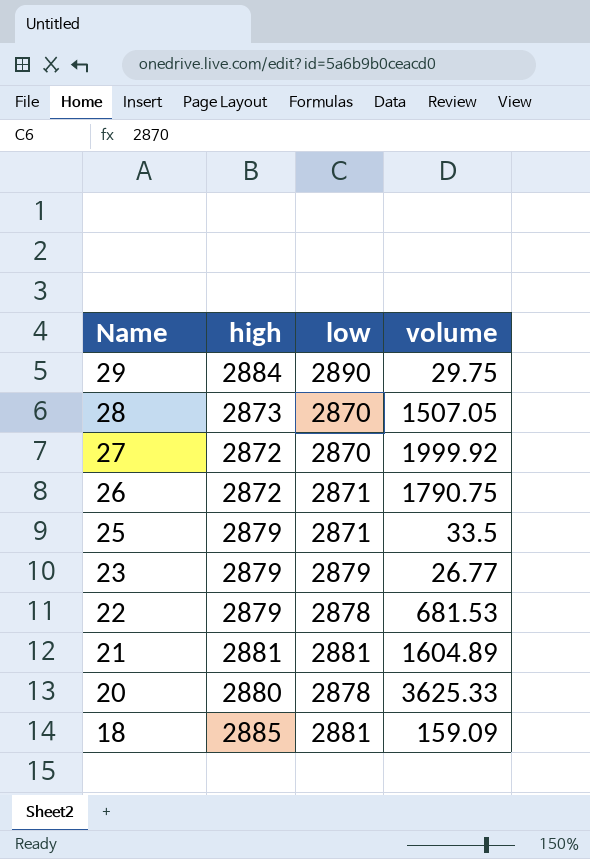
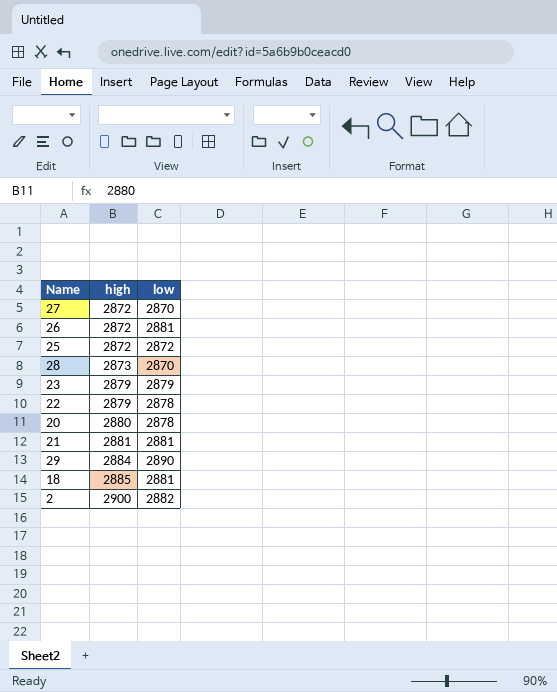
row order: Name descending -> high ascending
column volume | position: 4 -> none
26 | low: 2871 -> 2881
25 | high: 2879 -> 2872
25 | low: 2871 -> 2872
row 2: none -> 2900 | 2882

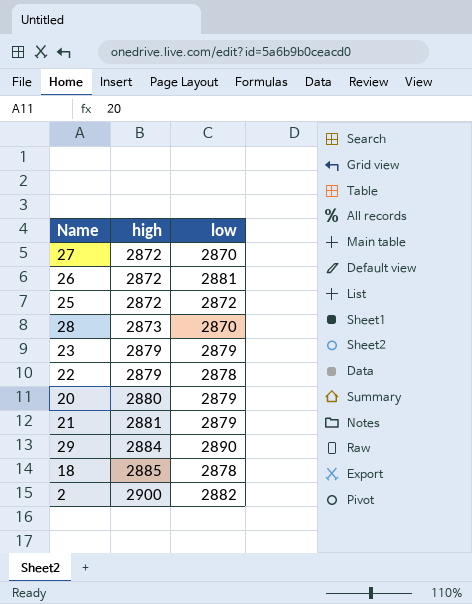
20 | low: 2878 -> 2879
21 | low: 2881 -> 2879
18 | low: 2881 -> 2878

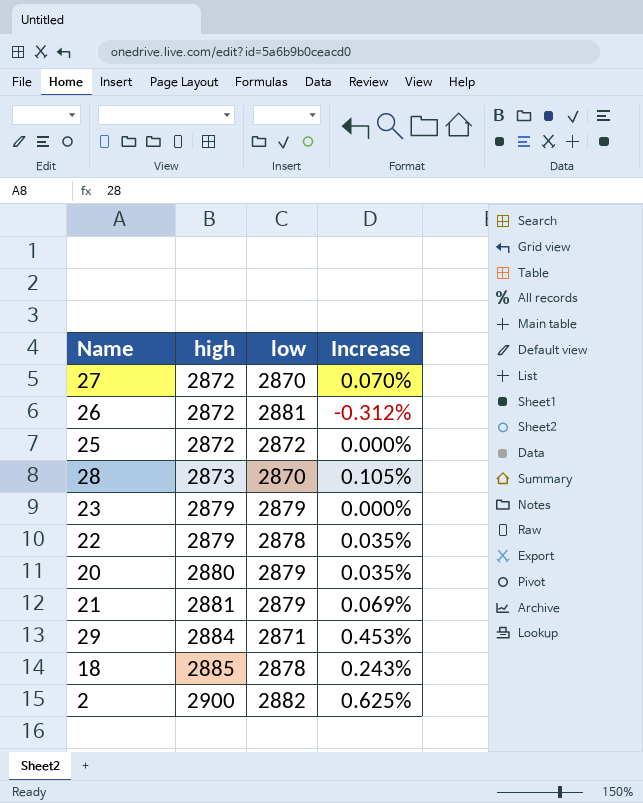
column Increase | formula: none -> ([high] - [low]) / [low]
29 | low: 2890 -> 2871

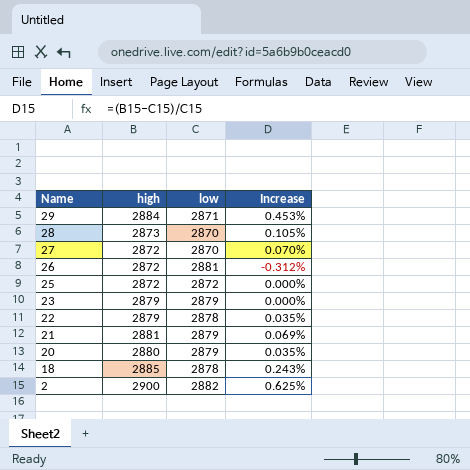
row order: high ascending -> Name descending

